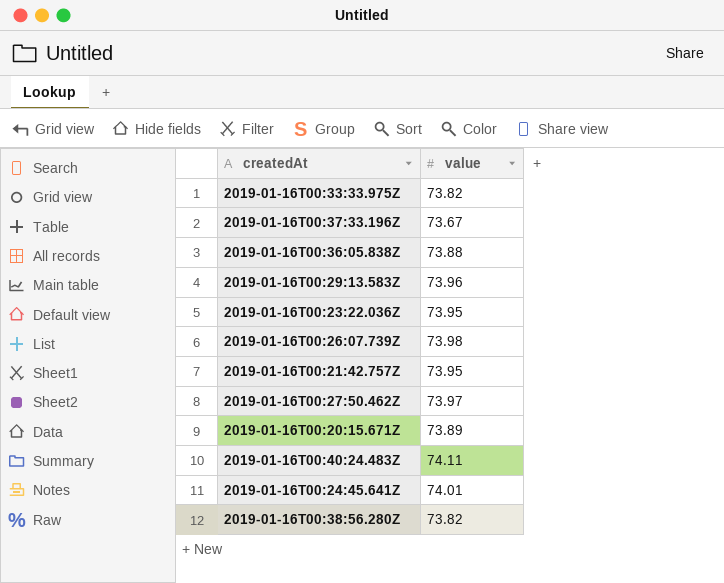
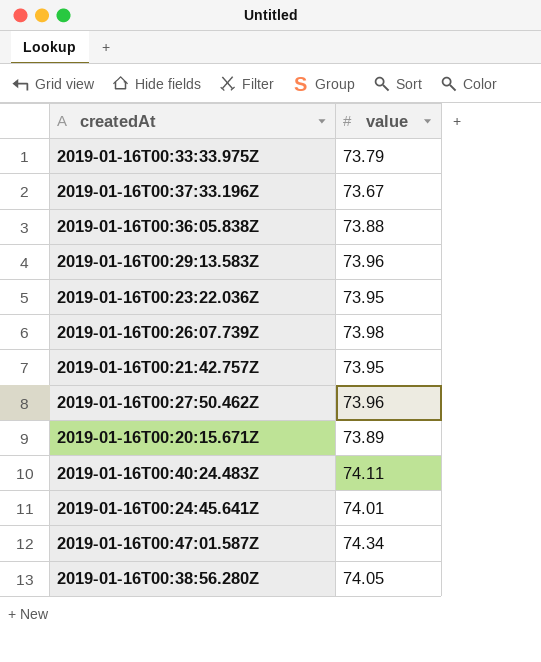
2019-01-16T00:33:33.975Z | value: 73.82 -> 73.79
2019-01-16T00:27:50.462Z | value: 73.97 -> 73.96
row 2019-01-16T00:47:01.587Z: none -> 74.34
2019-01-16T00:38:56.280Z | value: 73.82 -> 74.05

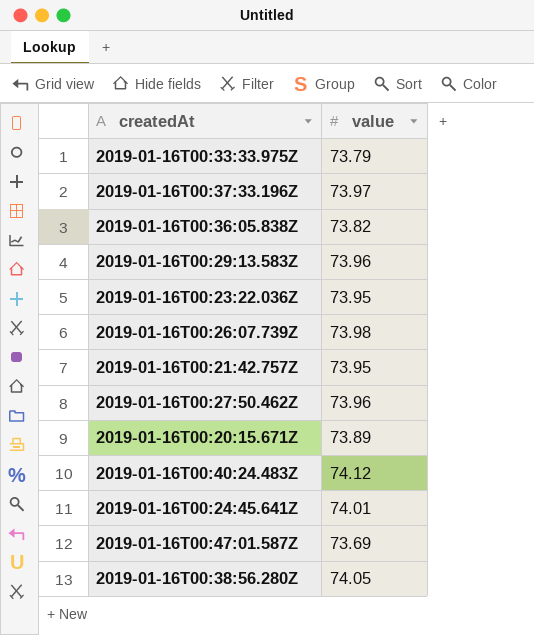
2019-01-16T00:37:33.196Z | value: 73.67 -> 73.97
2019-01-16T00:36:05.838Z | value: 73.88 -> 73.82
2019-01-16T00:40:24.483Z | value: 74.11 -> 74.12
2019-01-16T00:47:01.587Z | value: 74.34 -> 73.69

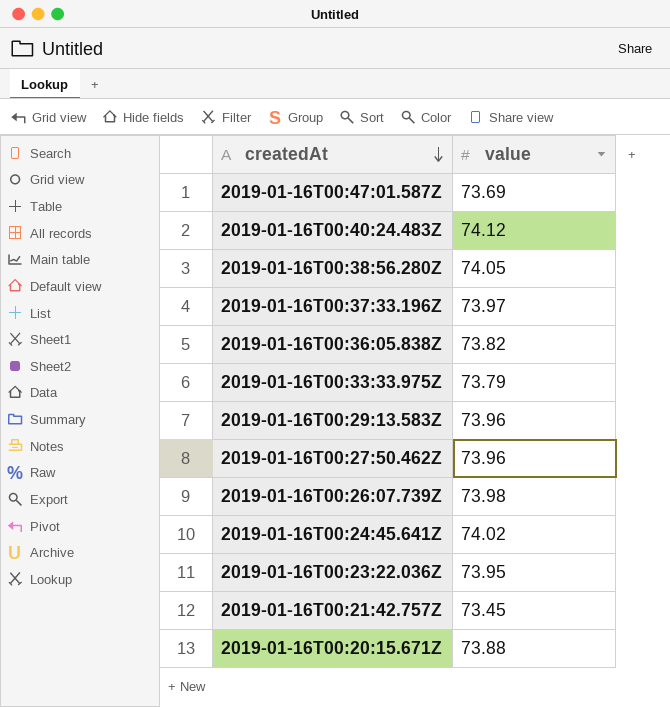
row order: none -> createdAt descending
2019-01-16T00:24:45.641Z | value: 74.01 -> 74.02
2019-01-16T00:21:42.757Z | value: 73.95 -> 73.45
2019-01-16T00:20:15.671Z | value: 73.89 -> 73.88

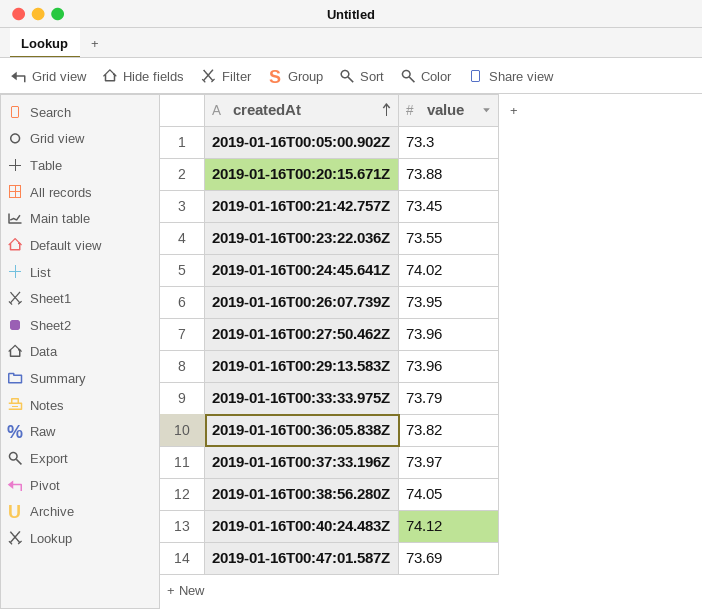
row order: createdAt descending -> createdAt ascending
row 2019-01-16T00:05:00.902Z: none -> 73.3
2019-01-16T00:23:22.036Z | value: 73.95 -> 73.55
2019-01-16T00:26:07.739Z | value: 73.98 -> 73.95

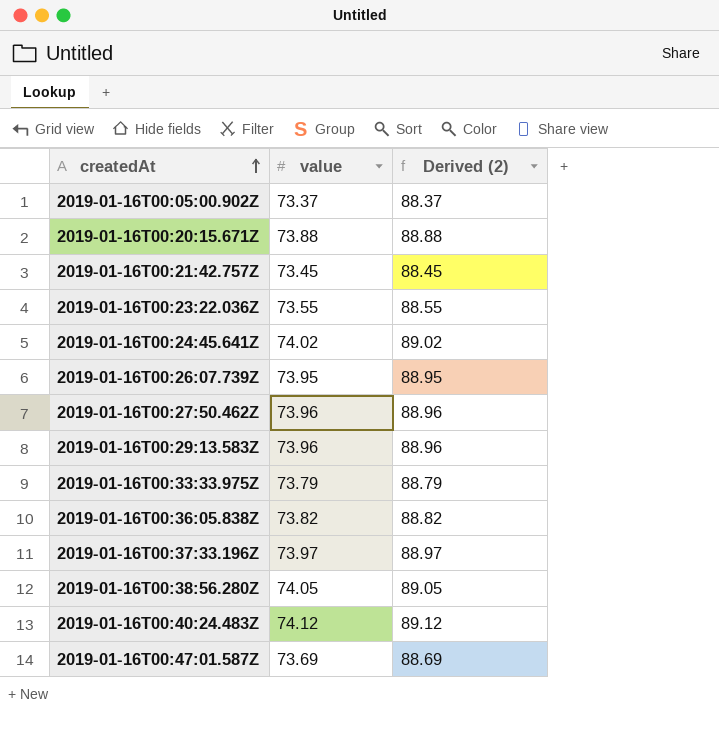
column Derived (2) | formula: none -> [value] + 15
2019-01-16T00:05:00.902Z | value: 73.3 -> 73.37

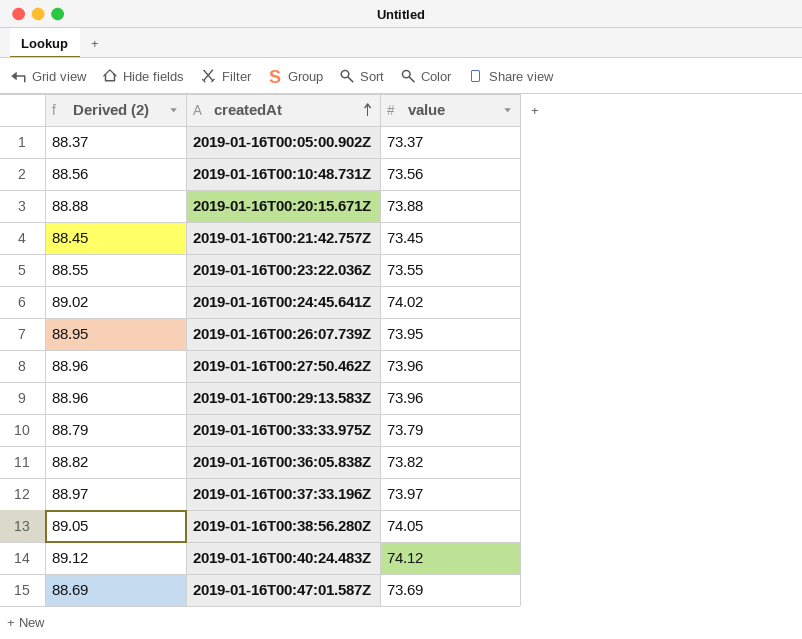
column Derived (2) | position: 3 -> 1
row 2019-01-16T00:10:48.731Z: none -> 88.56 | 73.56

